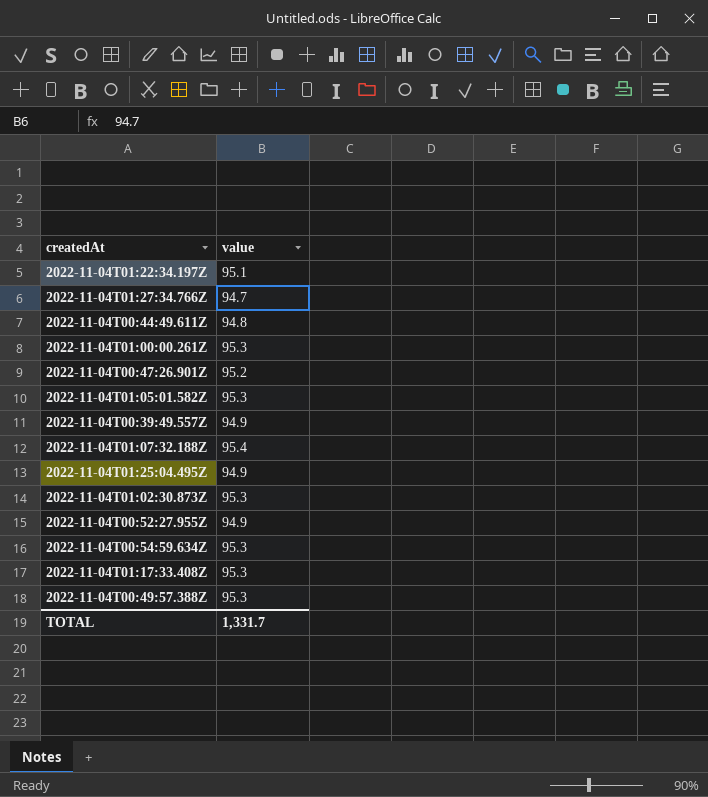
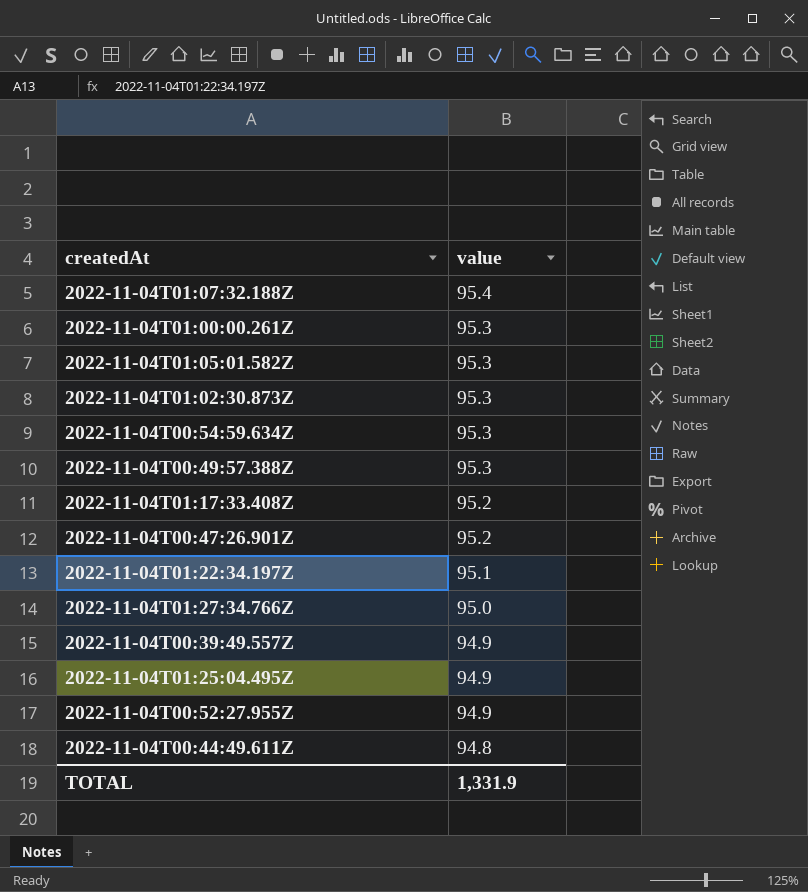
row order: none -> value descending
2022-11-04T01:17:33.408Z | value: 95.3 -> 95.2
2022-11-04T01:27:34.766Z | value: 94.7 -> 95.0
TOTAL | value: 1,331.7 -> 1,331.9

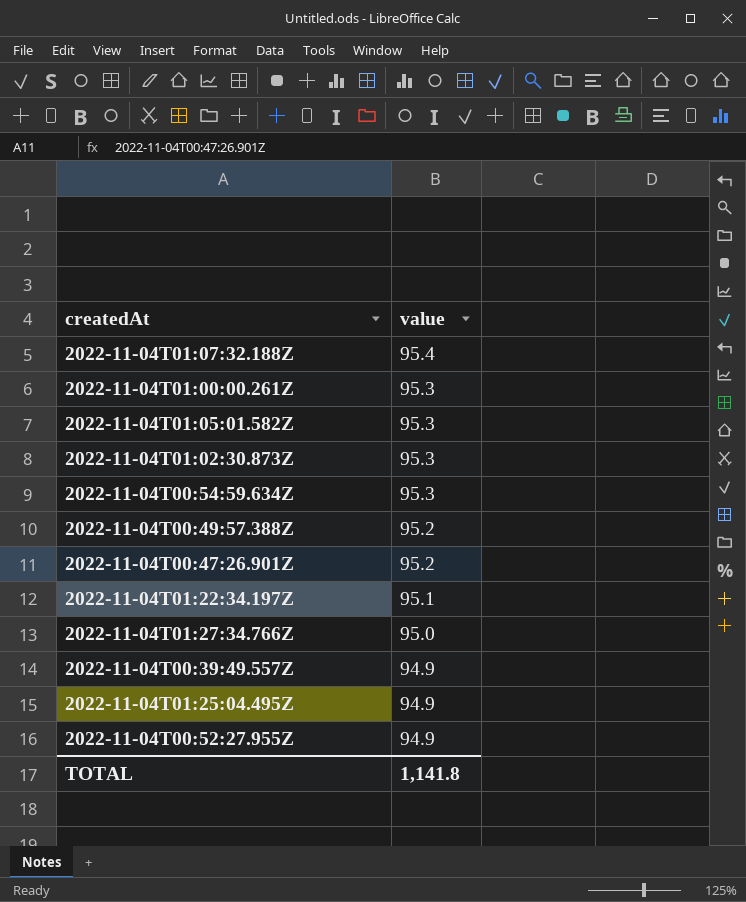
row 2022-11-04T01:17:33.408Z: 95.2 -> none
row 2022-11-04T00:44:49.611Z: 94.8 -> none
2022-11-04T00:49:57.388Z | value: 95.3 -> 95.2
TOTAL | value: 1,331.9 -> 1,141.8

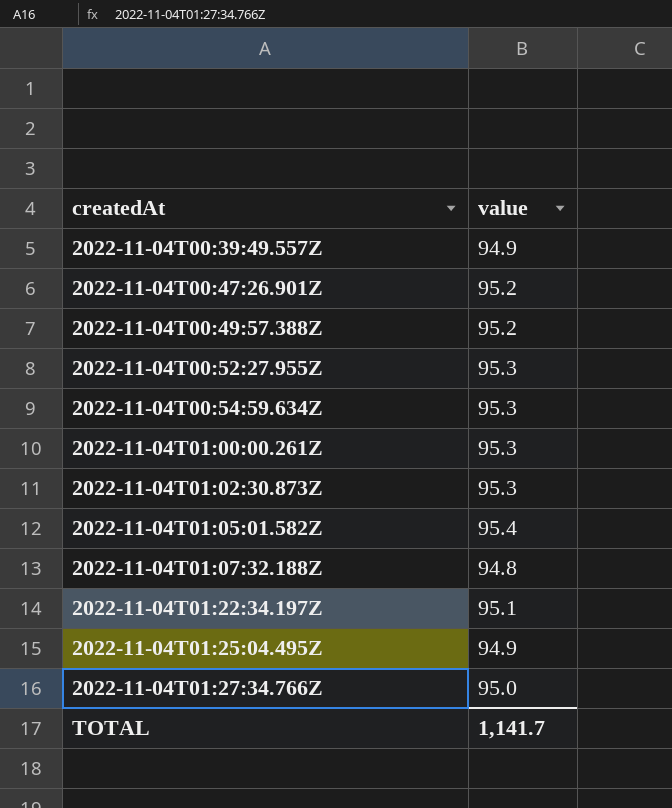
row order: value descending -> createdAt ascending
2022-11-04T00:52:27.955Z | value: 94.9 -> 95.3
2022-11-04T01:05:01.582Z | value: 95.3 -> 95.4
2022-11-04T01:07:32.188Z | value: 95.4 -> 94.8
TOTAL | value: 1,141.8 -> 1,141.7

